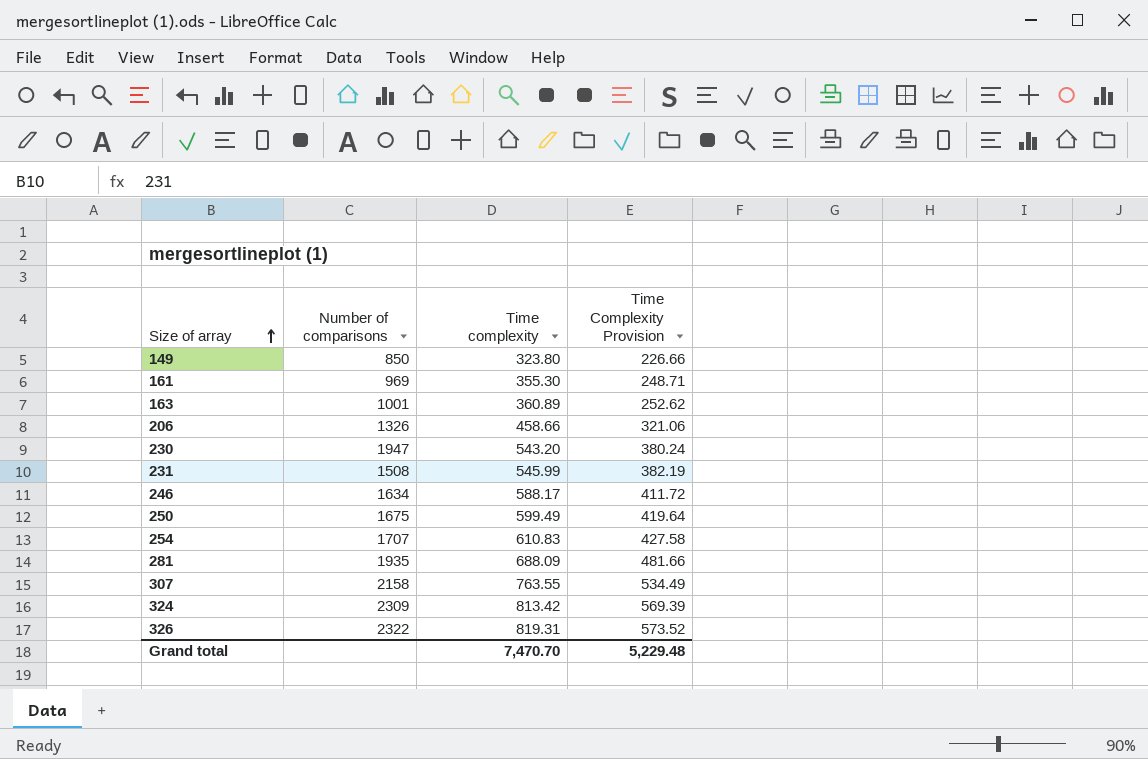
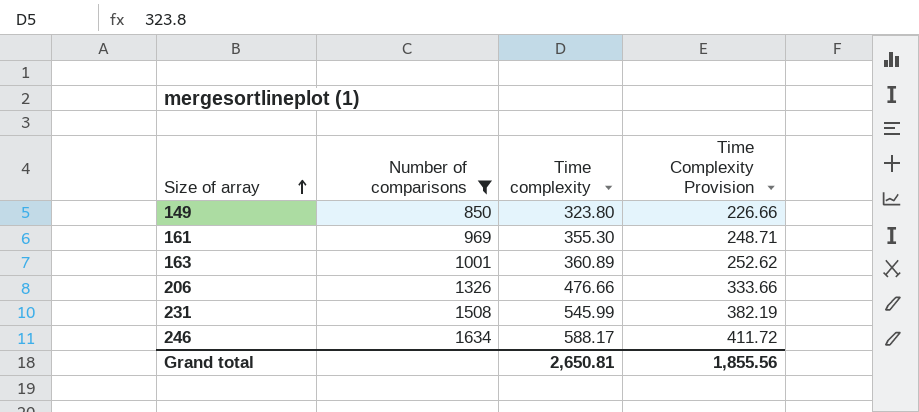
filter: none -> Number of comparisons <= 1634
206 | Time complexity: 458.66 -> 476.66
206 | Time Complexity Provision: 321.06 -> 333.66
Grand total | Time complexity: 7,470.70 -> 2,650.81
Grand total | Time Complexity Provision: 5,229.48 -> 1,855.56

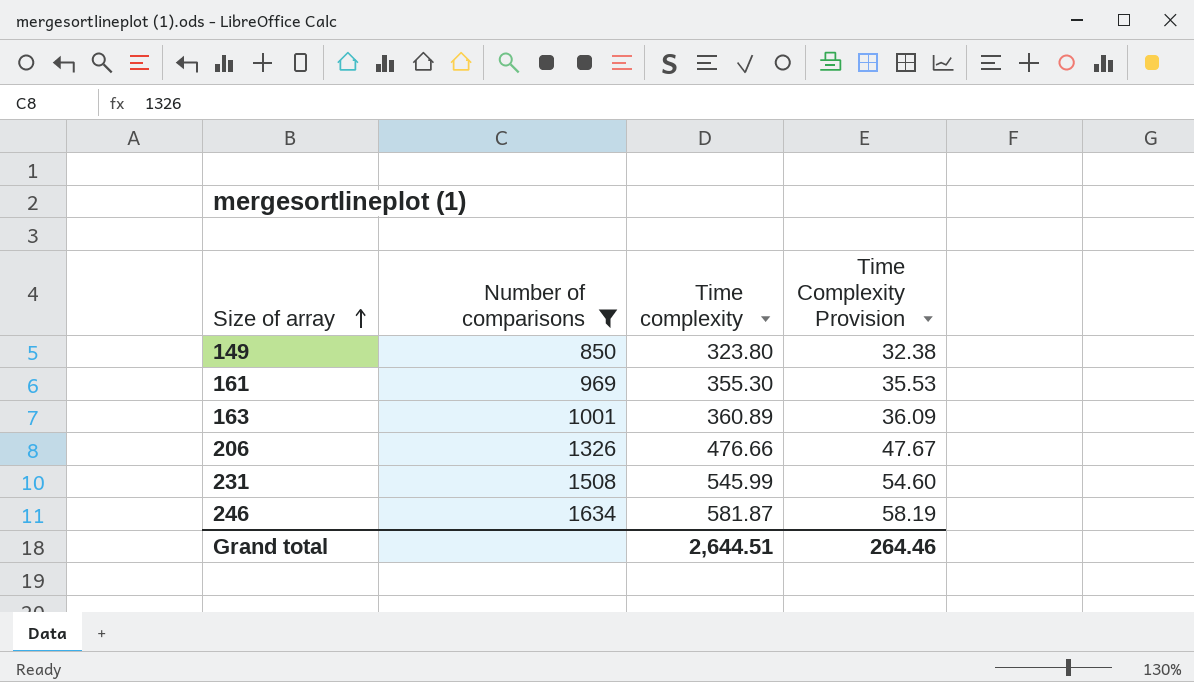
column Time Complexity Provision | formula: [Time complexity] * 0.7 -> [Time complexity] * 0.1
246 | Time complexity: 588.17 -> 581.87
Grand total | Time complexity: 2,650.81 -> 2,644.51
Grand total | Time Complexity Provision: 1,855.56 -> 264.46

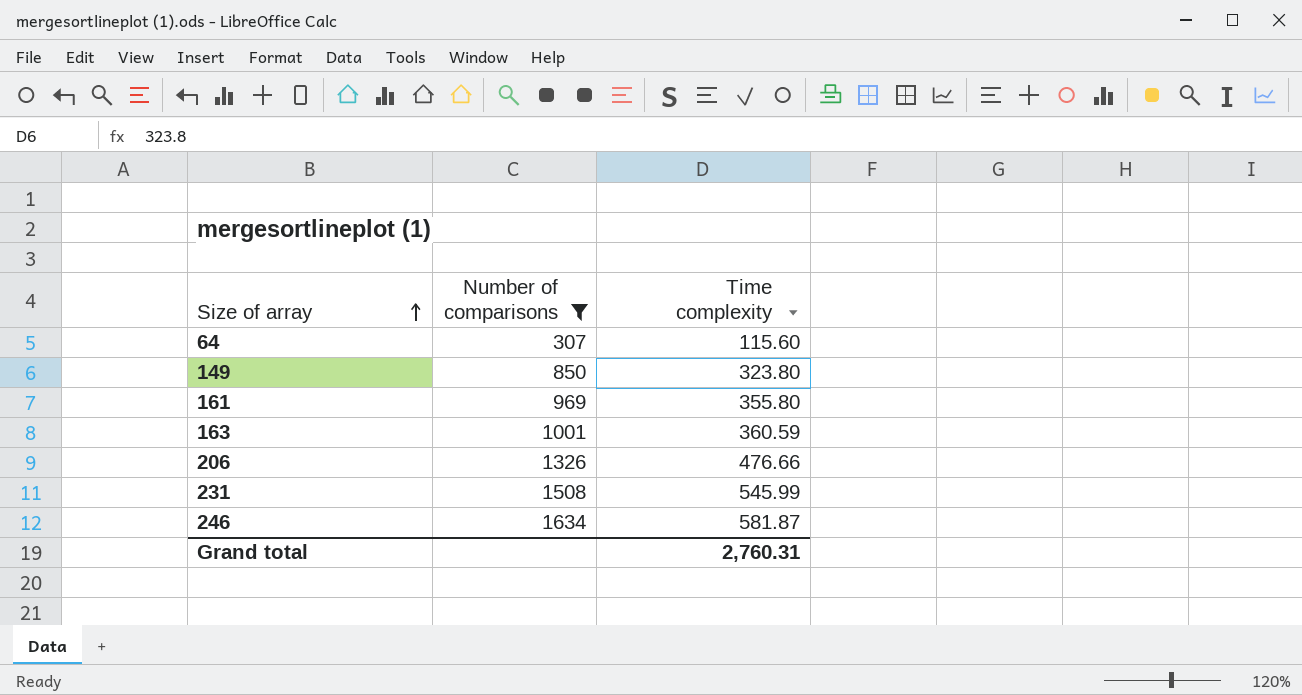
column Time Complexity Provision | formula: [Time complexity] * 0.1 -> none
row 64: none -> 307 | 115.60
161 | Time complexity: 355.30 -> 355.80
163 | Time complexity: 360.89 -> 360.59
Grand total | Time complexity: 2,644.51 -> 2,760.31

